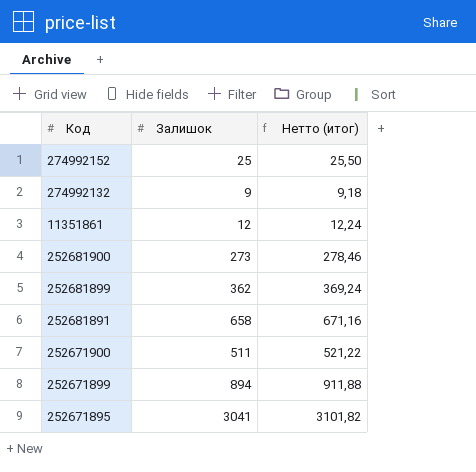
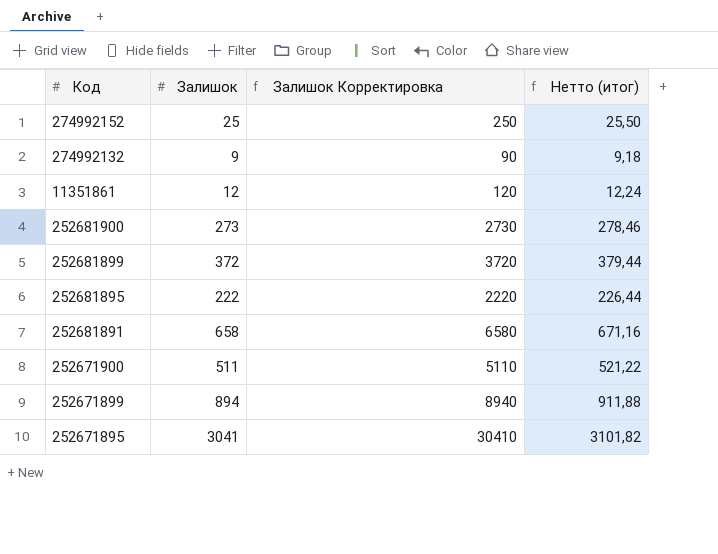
column Залишок Корректировка | formula: none -> [Залишок] * 10
252681899 | Залишок: 362 -> 372
252681899 | Нетто (итог): 369,24 -> 379,44
row 252681895: none -> 222 | 2220 | 226,44

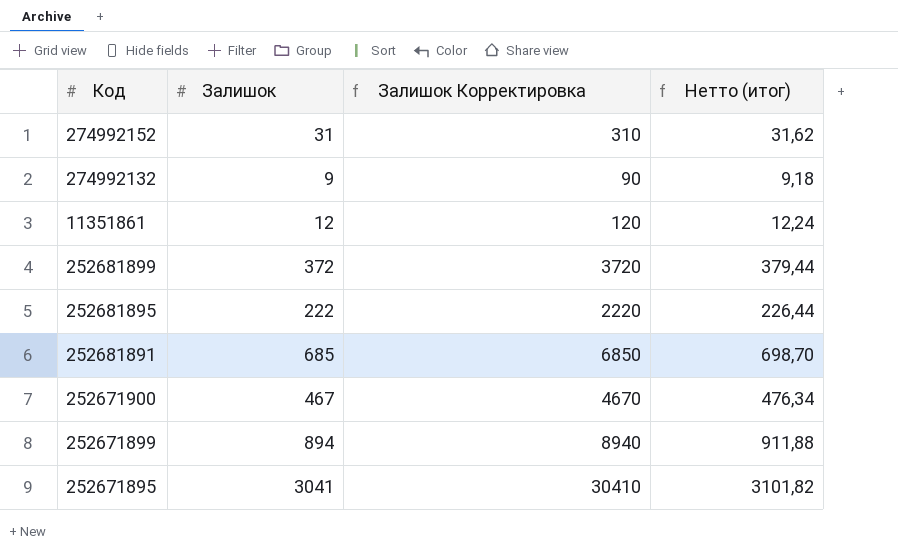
row 252681900: 273 | 2730 | 278,46 -> none
274992152 | Залишок: 25 -> 31
274992152 | Залишок Корректировка: 250 -> 310
274992152 | Нетто (итог): 25,50 -> 31,62
252681891 | Залишок: 658 -> 685
252681891 | Залишок Корректировка: 6580 -> 6850
252681891 | Нетто (итог): 671,16 -> 698,70
252671900 | Залишок: 511 -> 467
252671900 | Залишок Корректировка: 5110 -> 4670
252671900 | Нетто (итог): 521,22 -> 476,34

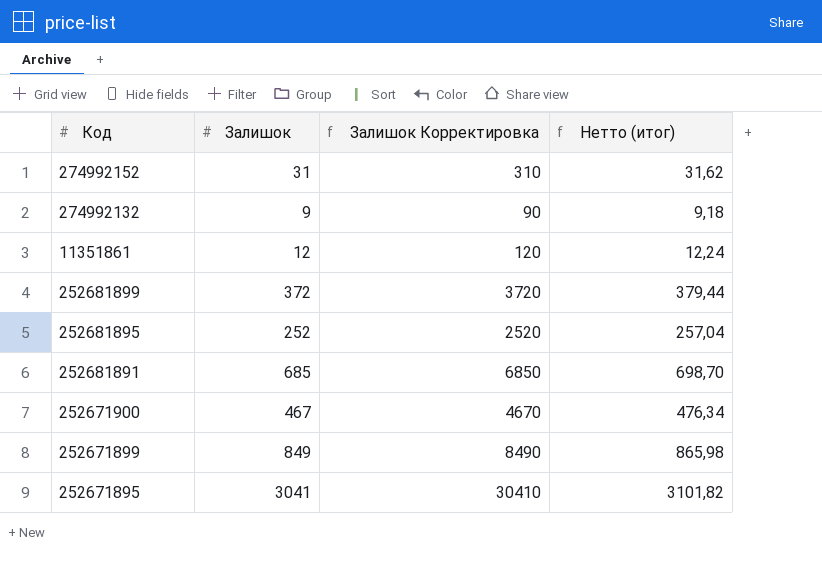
252681895 | Залишок: 222 -> 252
252681895 | Залишок Корректировка: 2220 -> 2520
252681895 | Нетто (итог): 226,44 -> 257,04
252671899 | Залишок: 894 -> 849
252671899 | Залишок Корректировка: 8940 -> 8490
252671899 | Нетто (итог): 911,88 -> 865,98

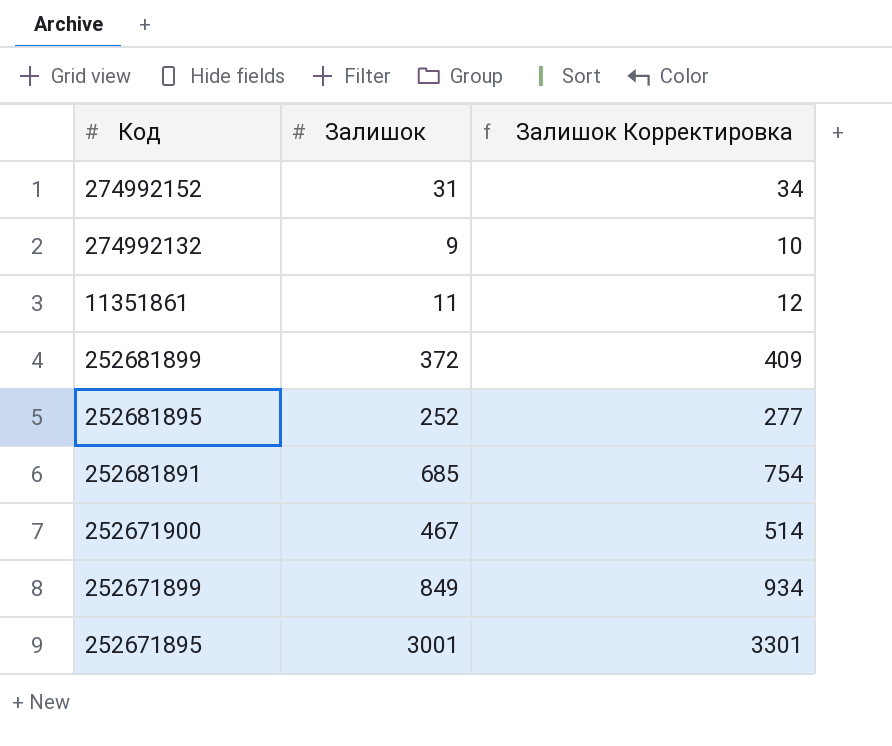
column Нетто (итог) | formula: [Залишок] * 1,02 -> none
column Залишок Корректировка | formula: [Залишок] * 10 -> [Залишок] * 1,1
11351861 | Залишок: 12 -> 11
252671895 | Залишок: 3041 -> 3001

